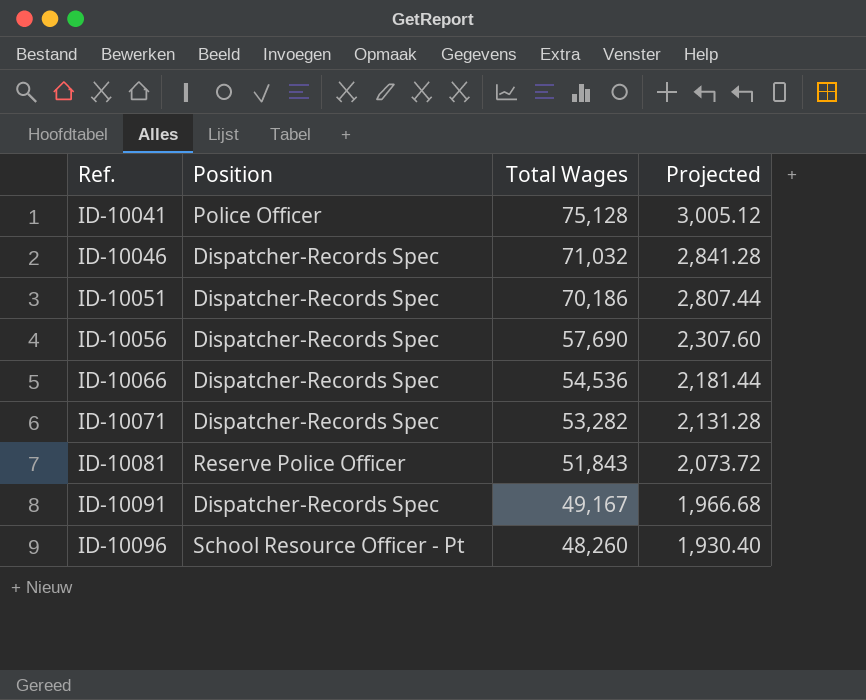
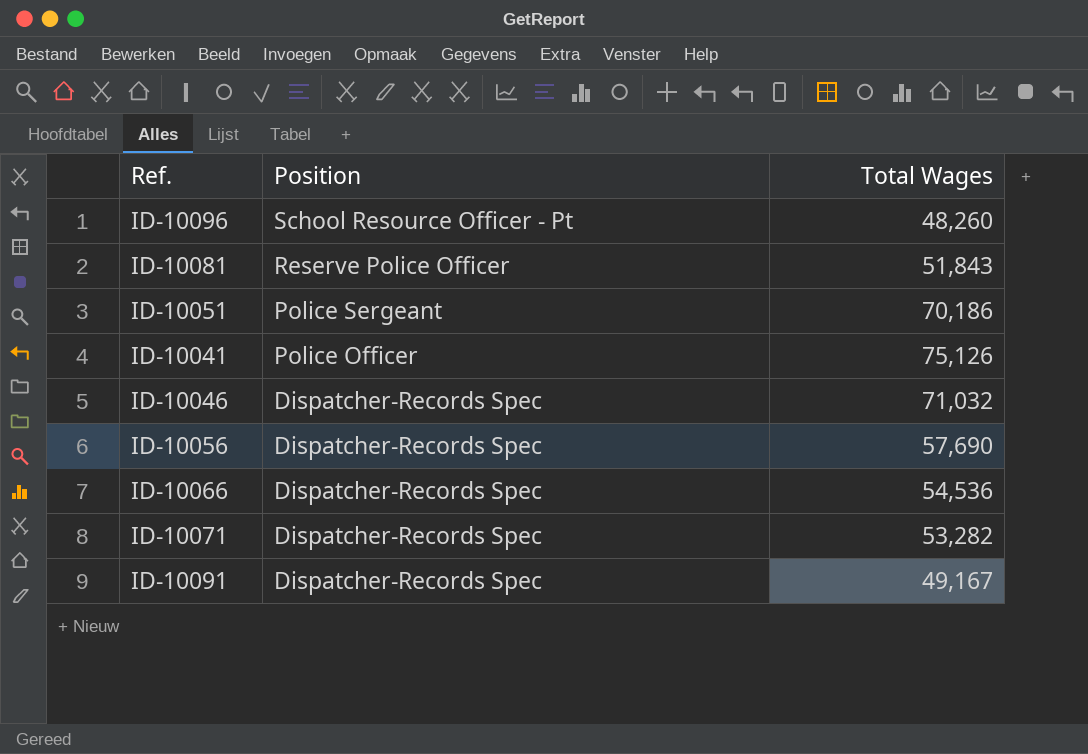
row order: Ref. ascending -> Position descending
column Projected | formula: [Total Wages] * 0.04 -> none
ID-10051 | Position: Dispatcher-Records Spec -> Police Sergeant
ID-10041 | Total Wages: 75,128 -> 75,126

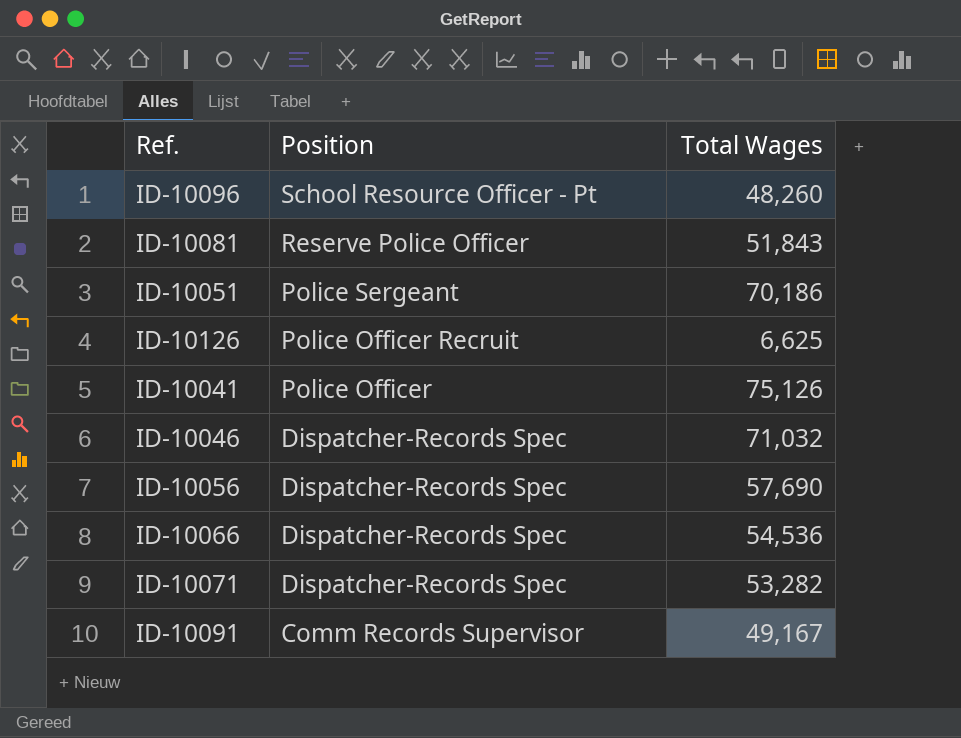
row ID-10126: none -> Police Officer Recruit | 6,625
ID-10091 | Position: Dispatcher-Records Spec -> Comm Records Supervisor

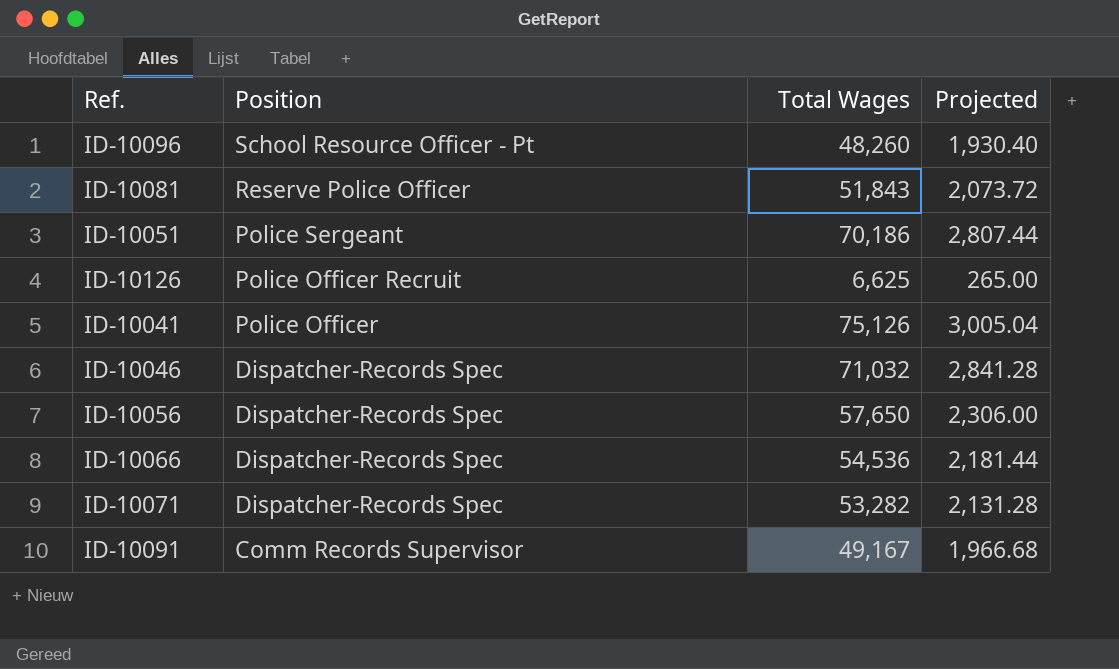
column Projected | formula: none -> [Total Wages] * 0.04
ID-10056 | Total Wages: 57,690 -> 57,650

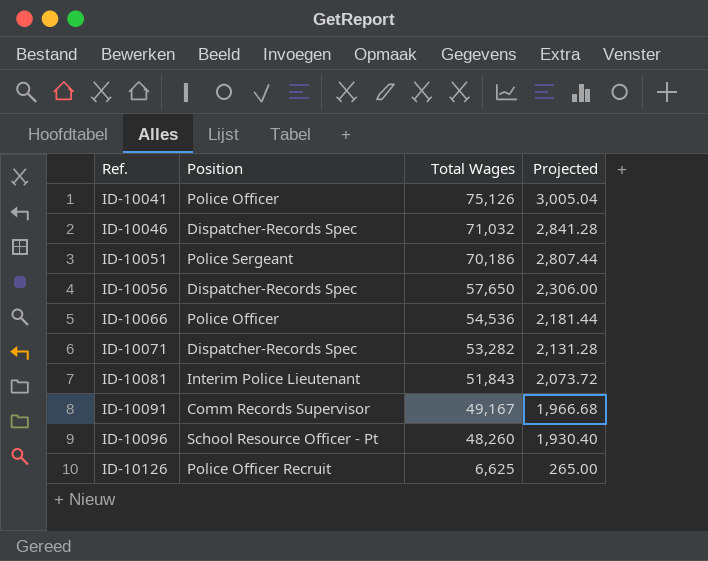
row order: Position descending -> Ref. ascending
ID-10066 | Position: Dispatcher-Records Spec -> Police Officer
ID-10081 | Position: Reserve Police Officer -> Interim Police Lieutenant

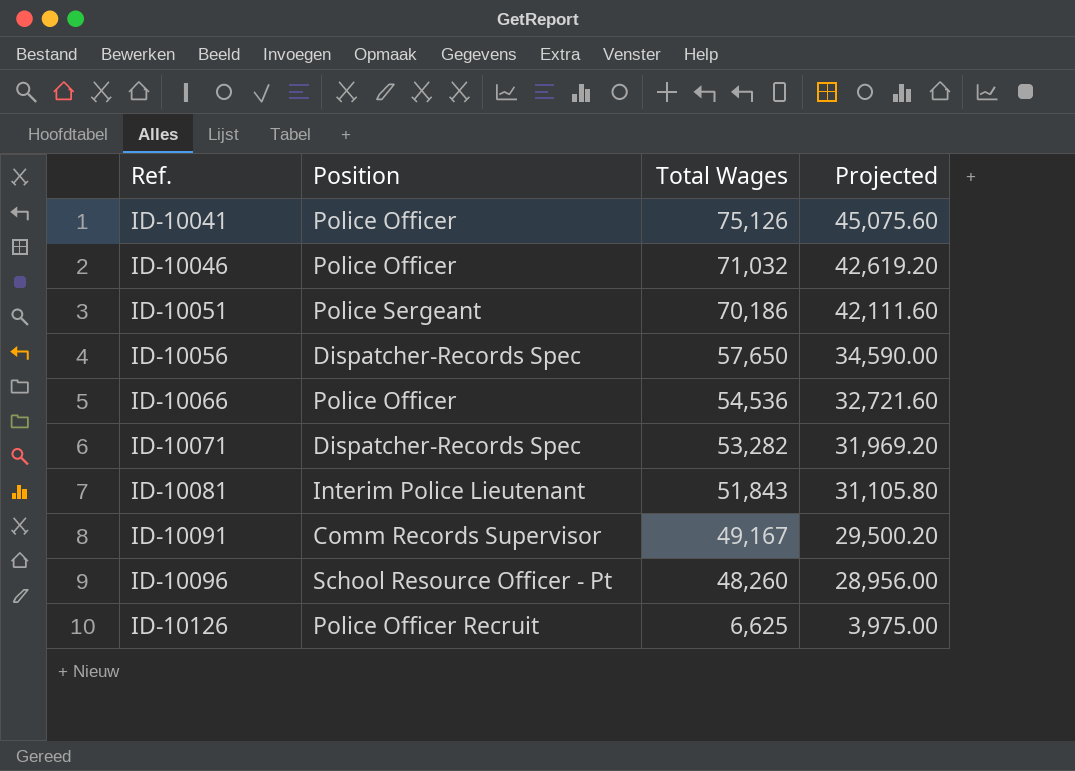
column Projected | formula: [Total Wages] * 0.04 -> [Total Wages] * 0.6
ID-10046 | Position: Dispatcher-Records Spec -> Police Officer

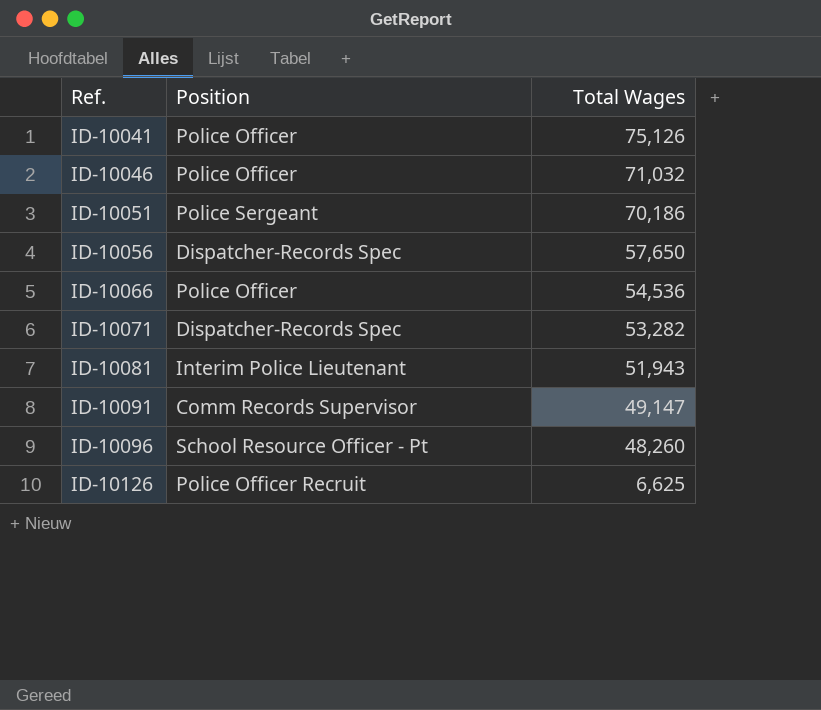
column Projected | formula: [Total Wages] * 0.6 -> none
ID-10081 | Total Wages: 51,843 -> 51,943
ID-10091 | Total Wages: 49,167 -> 49,147

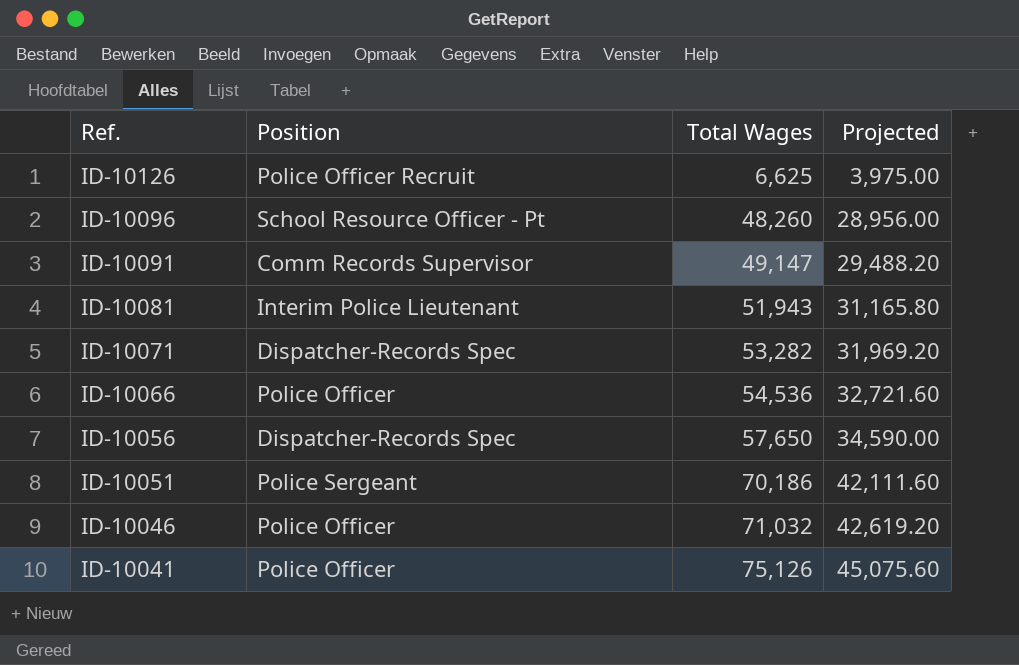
row order: Ref. ascending -> Ref. descending
column Projected | formula: none -> [Total Wages] * 0.6

